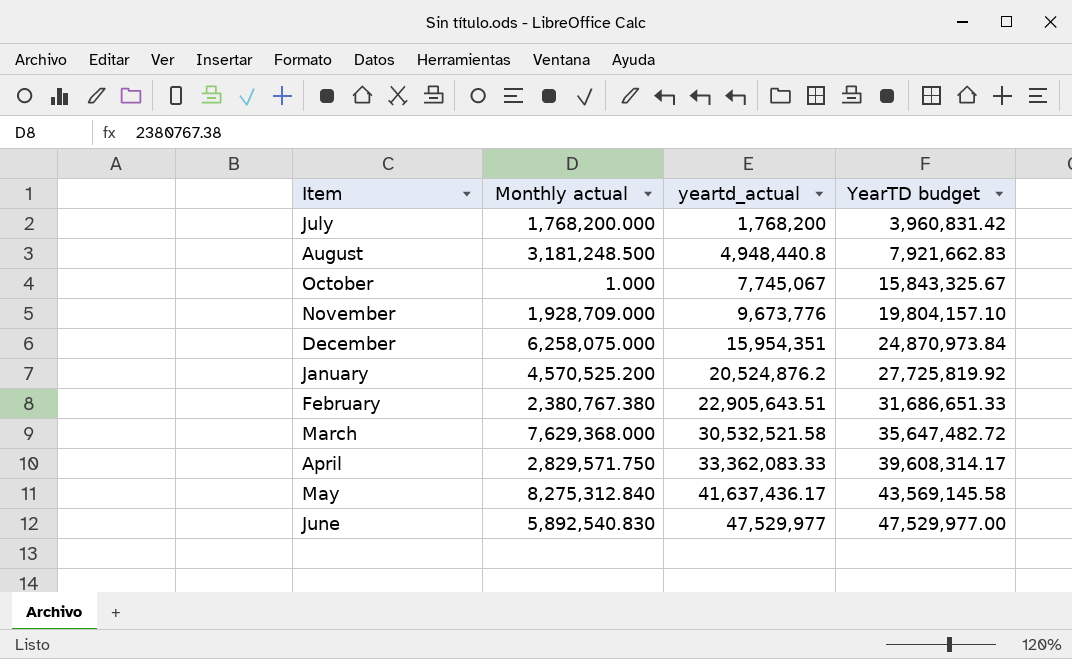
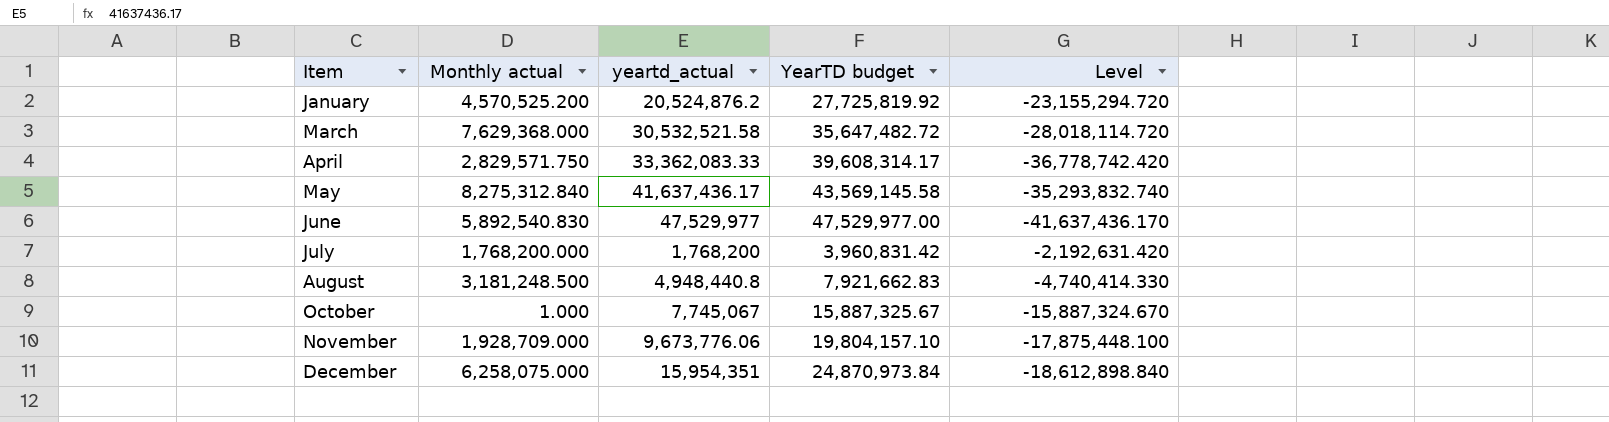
row order: yeartd_actual ascending -> Item ascending
column Level | formula: none -> [Monthly actual] - [YearTD budget]
row February: 2,380,767.380 | 22,905,643.51 | 31,686,651.33 -> none
October | YearTD budget: 15,843,325.67 -> 15,887,325.67
November | yeartd_actual: 9,673,776 -> 9,673,776.06

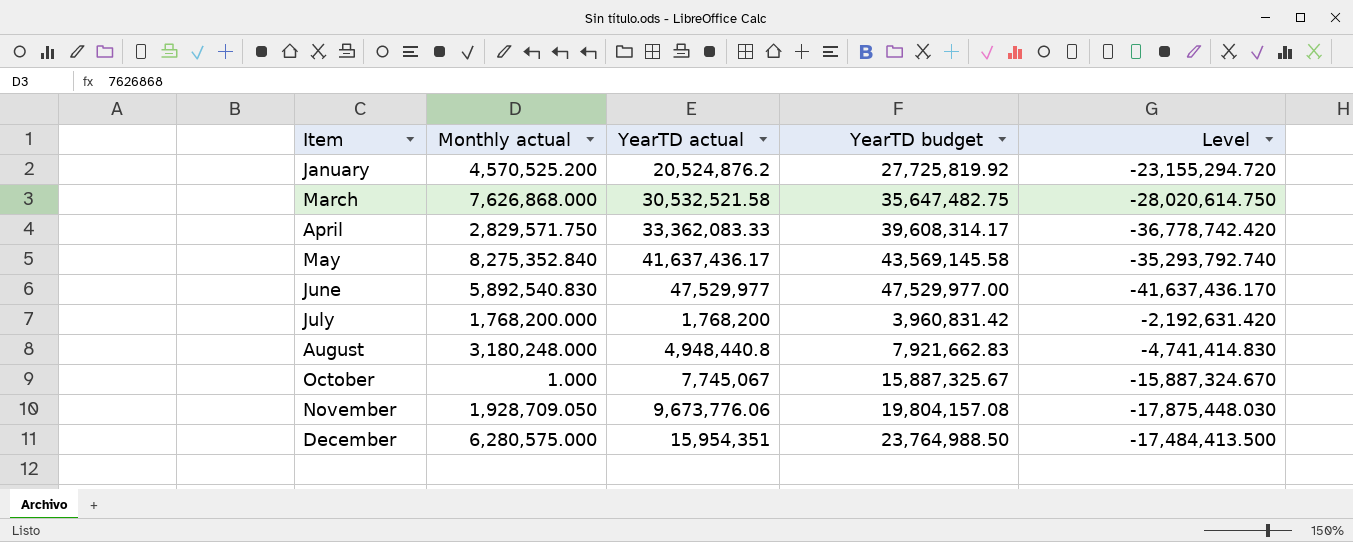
column name: yeartd_actual -> YearTD actual
March | Monthly actual: 7,629,368.000 -> 7,626,868.000
March | YearTD budget: 35,647,482.72 -> 35,647,482.75
March | Level: -28,018,114.720 -> -28,020,614.750
May | Monthly actual: 8,275,312.840 -> 8,275,352.840
May | Level: -35,293,832.740 -> -35,293,792.740
August | Monthly actual: 3,181,248.500 -> 3,180,248.000
August | Level: -4,740,414.330 -> -4,741,414.830
November | Monthly actual: 1,928,709.000 -> 1,928,709.050
November | YearTD budget: 19,804,157.10 -> 19,804,157.08
November | Level: -17,875,448.100 -> -17,875,448.030
December | Monthly actual: 6,258,075.000 -> 6,280,575.000
December | YearTD budget: 24,870,973.84 -> 23,764,988.50
December | Level: -18,612,898.840 -> -17,484,413.500

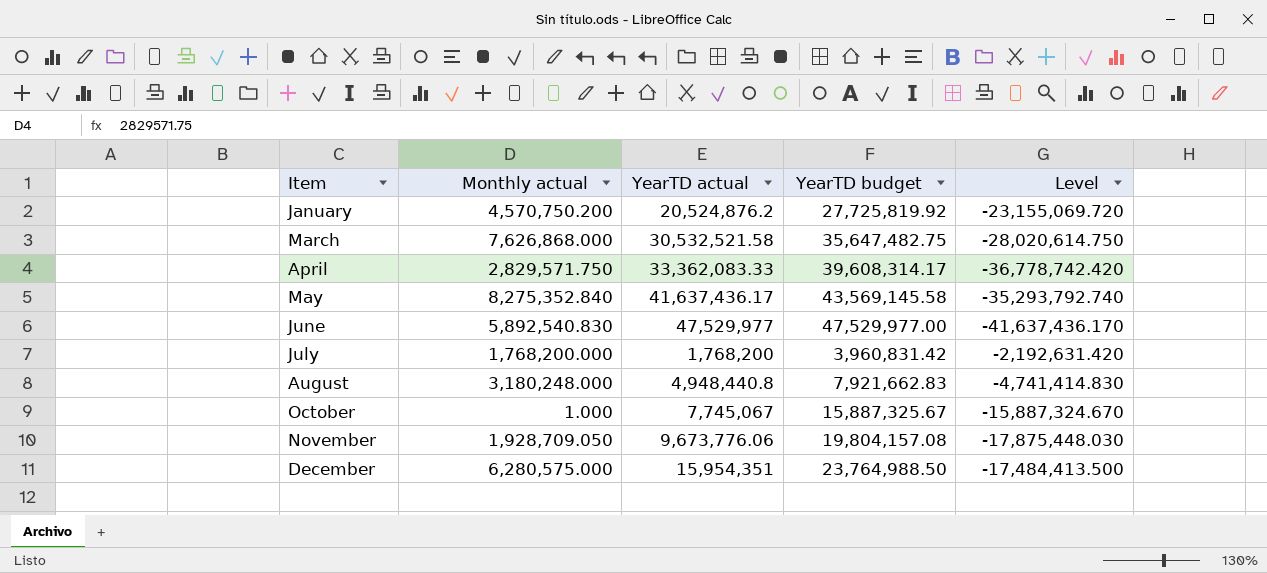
January | Monthly actual: 4,570,525.200 -> 4,570,750.200
January | Level: -23,155,294.720 -> -23,155,069.720

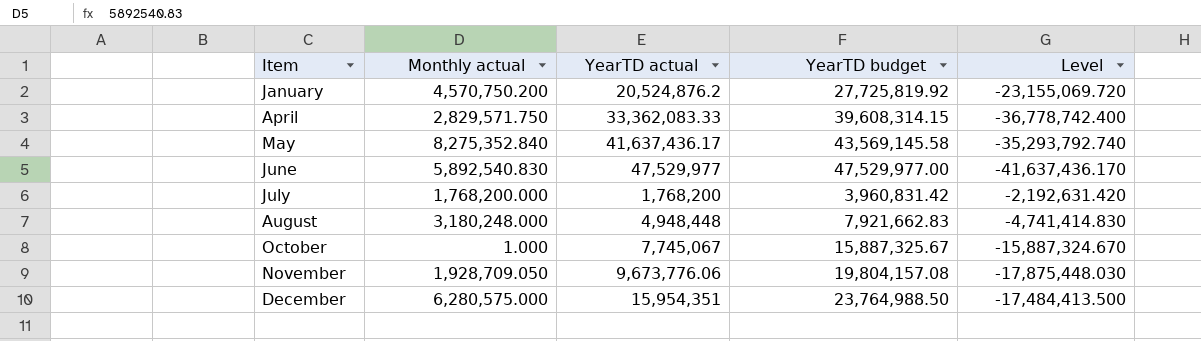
row March: 7,626,868.000 | 30,532,521.58 | 35,647,482.75 | -28,020,614.750 -> none
April | YearTD budget: 39,608,314.17 -> 39,608,314.15
April | Level: -36,778,742.420 -> -36,778,742.400
August | YearTD actual: 4,948,440.8 -> 4,948,448

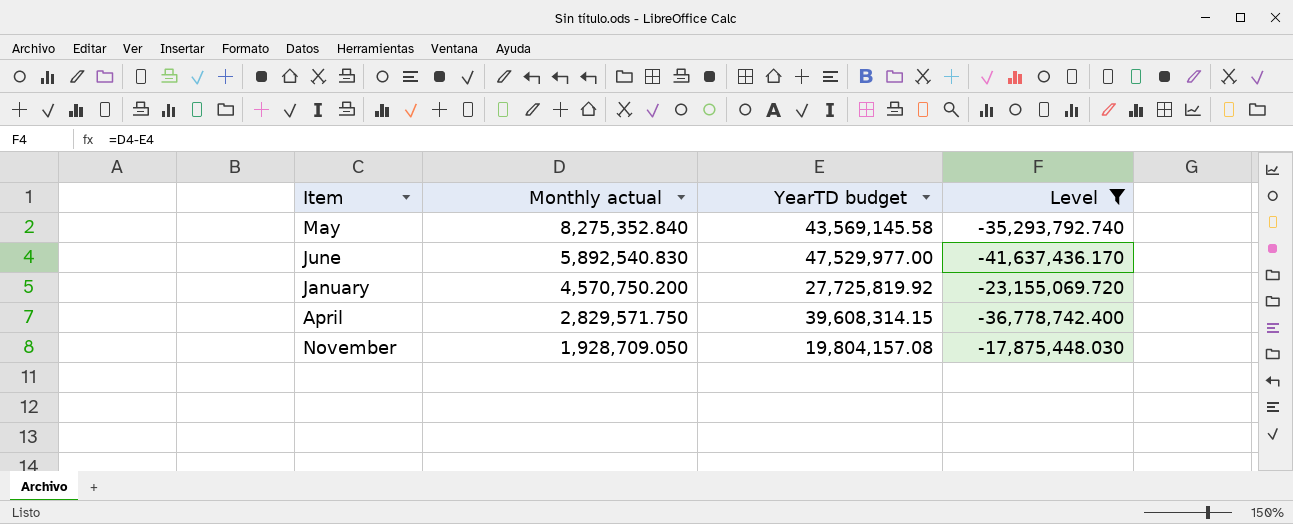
filter: none -> Level <= -17,875,448.030
row order: Item ascending -> Monthly actual descending
column YearTD actual | position: 3 -> none

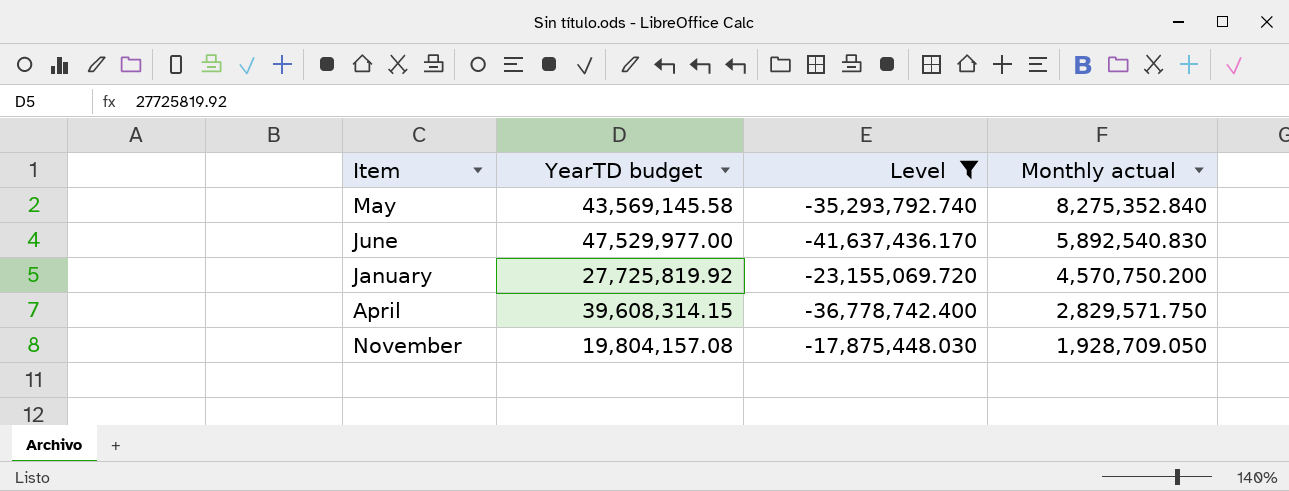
column Monthly actual | position: 2 -> 4

